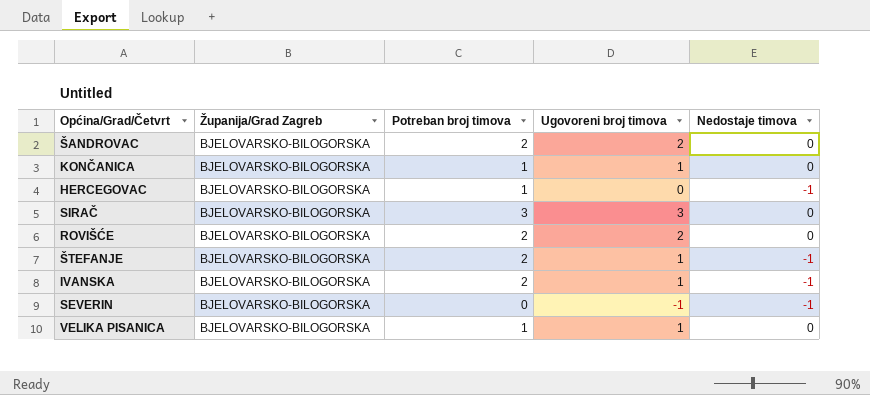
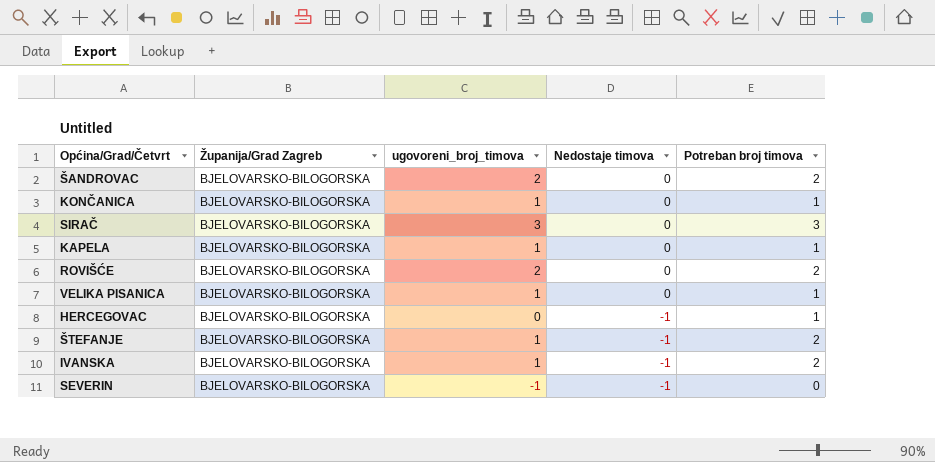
row order: none -> Nedostaje timova descending
column name: Ugovoreni broj timova -> ugovoreni_broj_timova
column Potreban broj timova | position: 3 -> 5
row KAPELA: none -> BJELOVARSKO-BILOGORSKA | 1 | 0 | 1

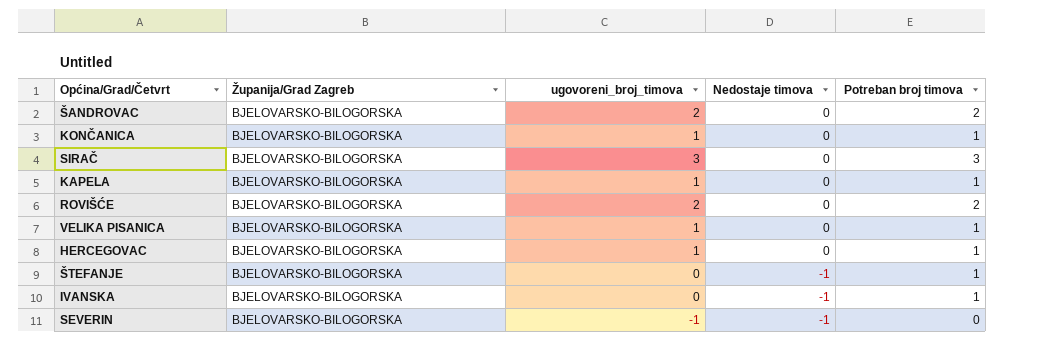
HERCEGOVAC | ugovoreni_broj_timova: 0 -> 1
HERCEGOVAC | Nedostaje timova: -1 -> 0
ŠTEFANJE | ugovoreni_broj_timova: 1 -> 0
ŠTEFANJE | Potreban broj timova: 2 -> 1
IVANSKA | ugovoreni_broj_timova: 1 -> 0
IVANSKA | Potreban broj timova: 2 -> 1

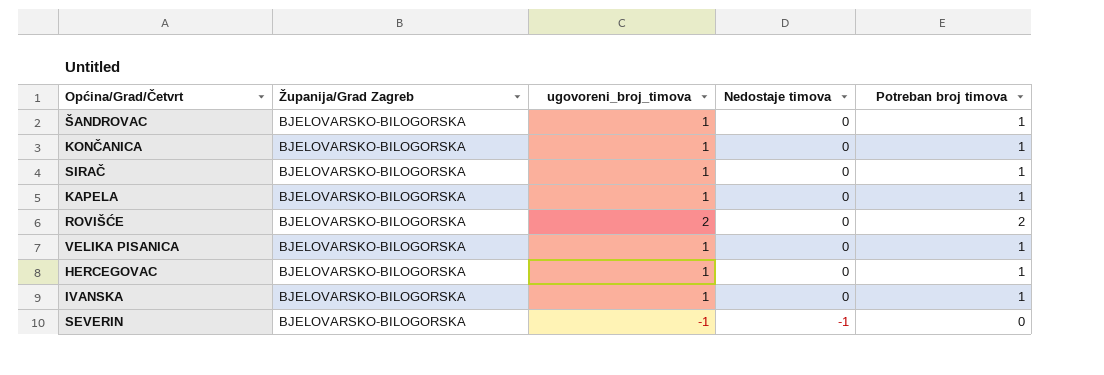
row ŠTEFANJE: BJELOVARSKO-BILOGORSKA | 0 | -1 | 1 -> none
ŠANDROVAC | ugovoreni_broj_timova: 2 -> 1
ŠANDROVAC | Potreban broj timova: 2 -> 1
SIRAČ | ugovoreni_broj_timova: 3 -> 1
SIRAČ | Potreban broj timova: 3 -> 1
IVANSKA | ugovoreni_broj_timova: 0 -> 1
IVANSKA | Nedostaje timova: -1 -> 0

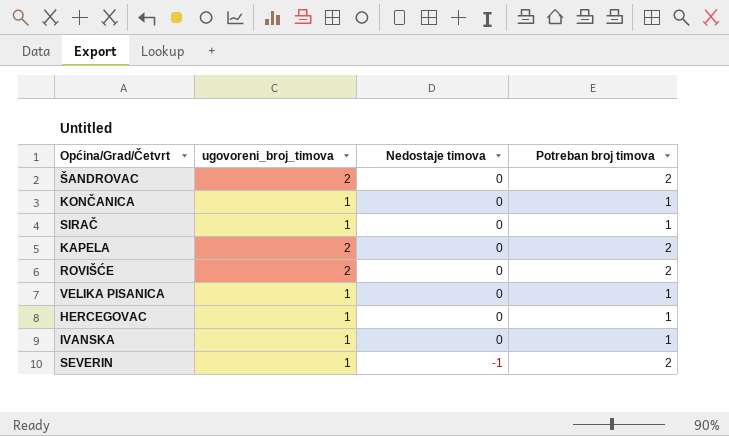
column Županija/Grad Zagreb | position: 2 -> none
ŠANDROVAC | ugovoreni_broj_timova: 1 -> 2
ŠANDROVAC | Potreban broj timova: 1 -> 2
KAPELA | ugovoreni_broj_timova: 1 -> 2
KAPELA | Potreban broj timova: 1 -> 2
SEVERIN | ugovoreni_broj_timova: -1 -> 1
SEVERIN | Potreban broj timova: 0 -> 2

